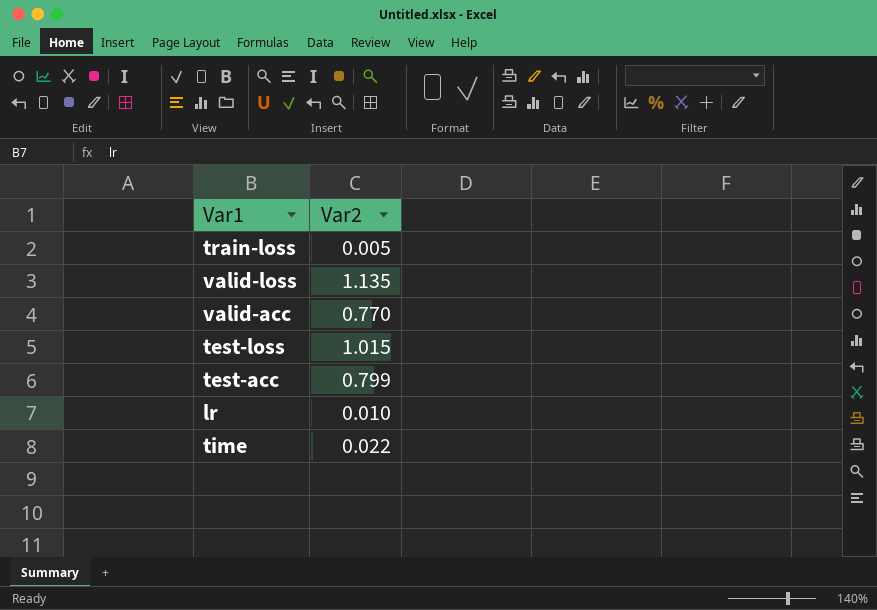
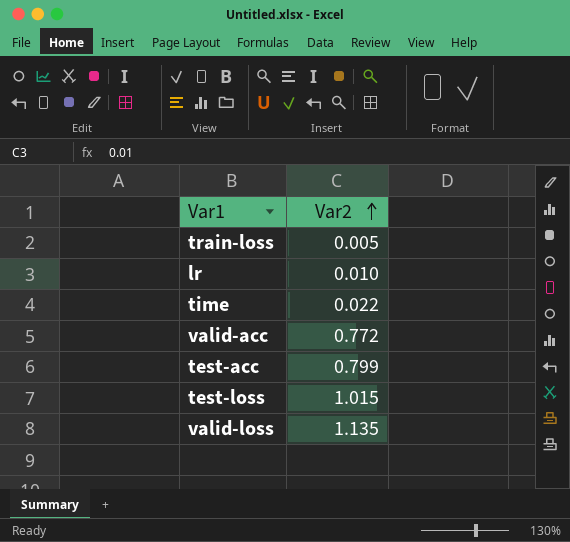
row order: none -> Var2 ascending
valid-acc | Var2: 0.770 -> 0.772

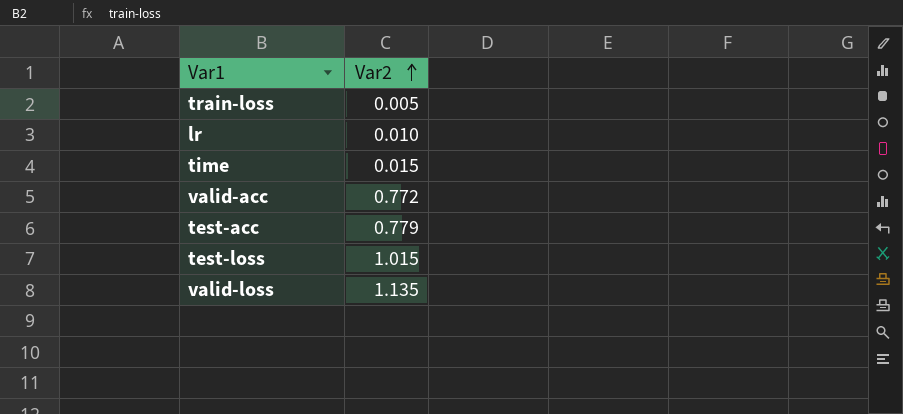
time | Var2: 0.022 -> 0.015
test-acc | Var2: 0.799 -> 0.779

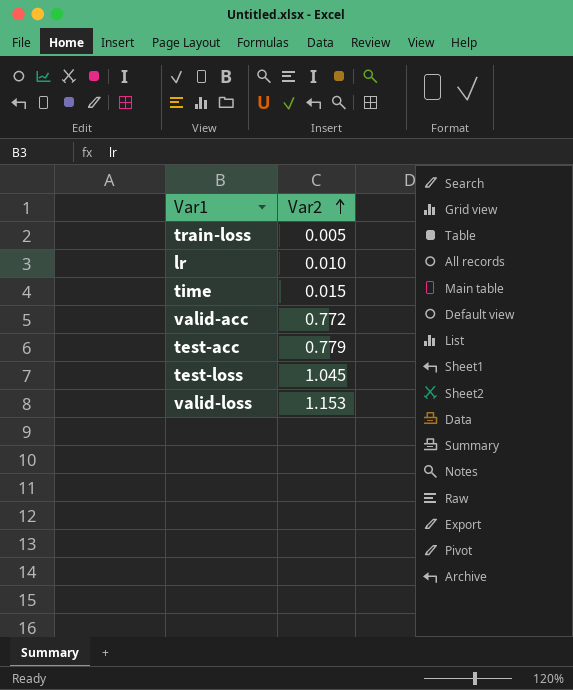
test-loss | Var2: 1.015 -> 1.045
valid-loss | Var2: 1.135 -> 1.153

